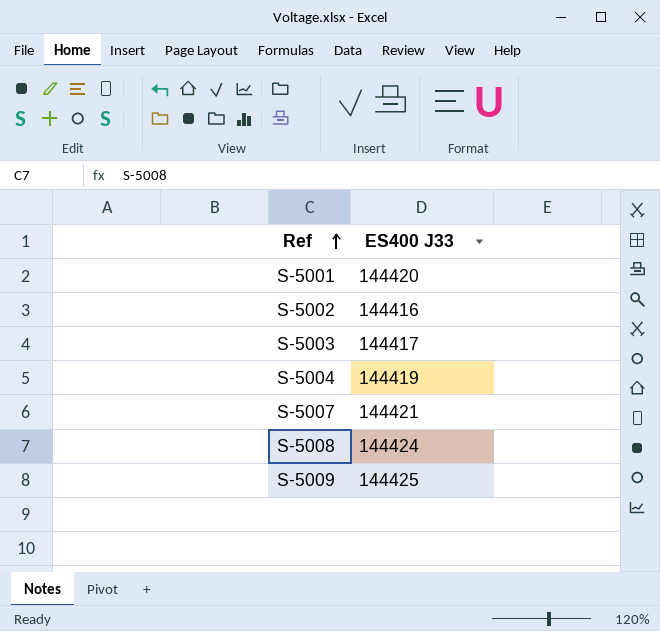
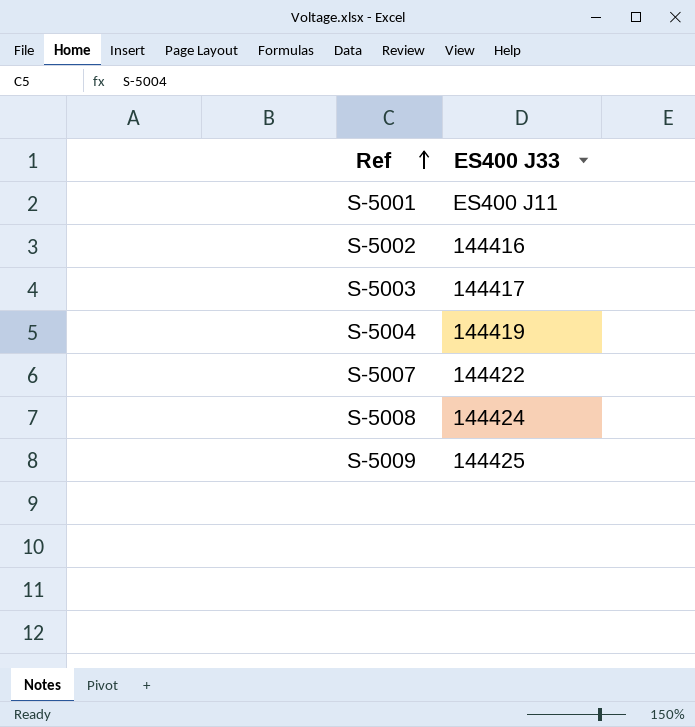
S-5001 | ES400 J33: 144420 -> ES400 J11
S-5007 | ES400 J33: 144421 -> 144422

